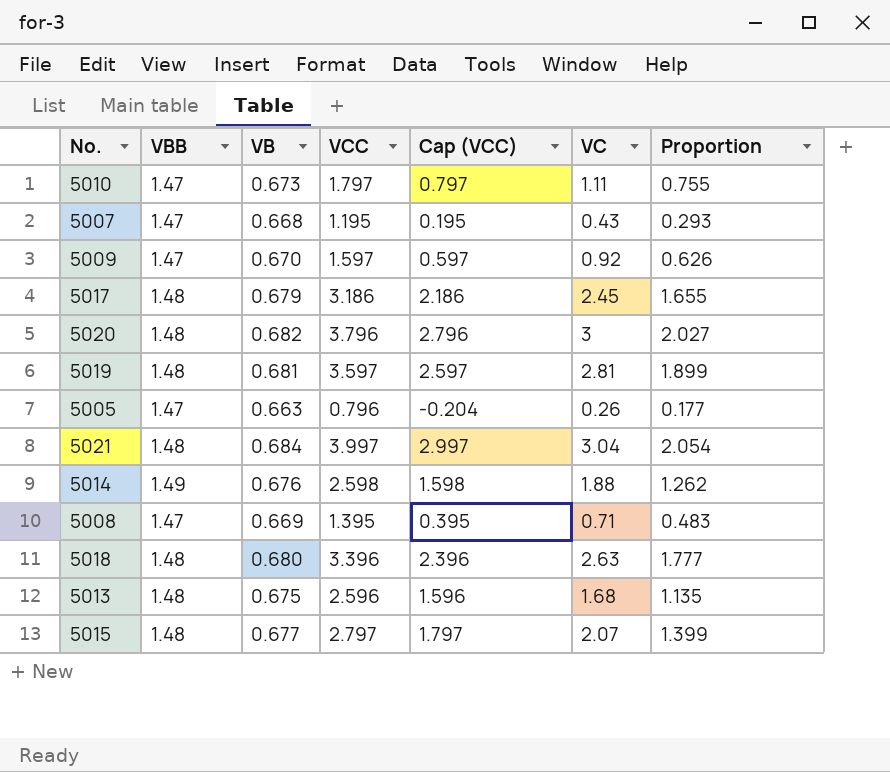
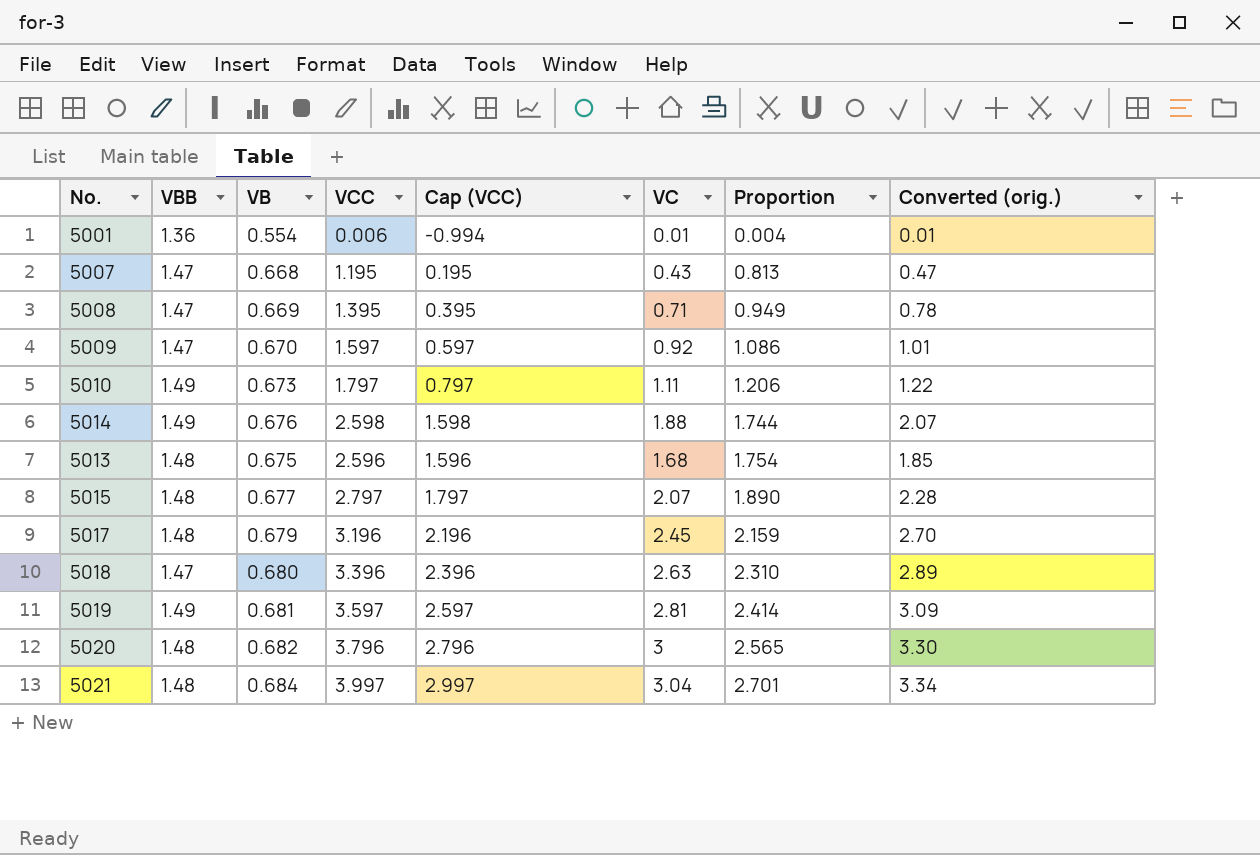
row order: none -> Proportion ascending
column Proportion | formula: [VC] / [VBB] -> [VCC] / [VBB]
column Converted (orig.) | formula: none -> [VC] * 1.1
row 5005: 1.47 | 0.663 | 0.796 | -0.204 | 0.26 | 0.177 -> none
row 5001: none -> 1.36 | 0.554 | 0.006 | -0.994 | 0.01 | 0.004 | 0.01
5010 | VBB: 1.47 -> 1.49
5017 | VCC: 3.186 -> 3.196
5017 | Cap (VCC): 2.186 -> 2.196
5018 | VBB: 1.48 -> 1.47
5019 | VBB: 1.48 -> 1.49

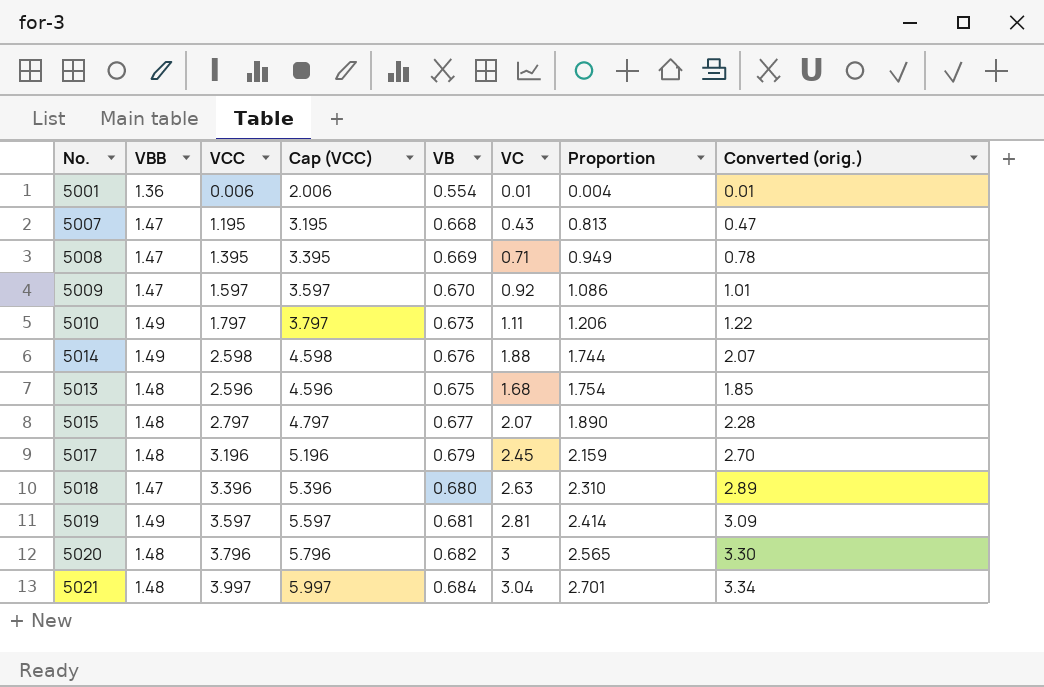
column Cap (VCC) | formula: [VCC] - 1 -> [VCC] + 2
column VB | position: 3 -> 5

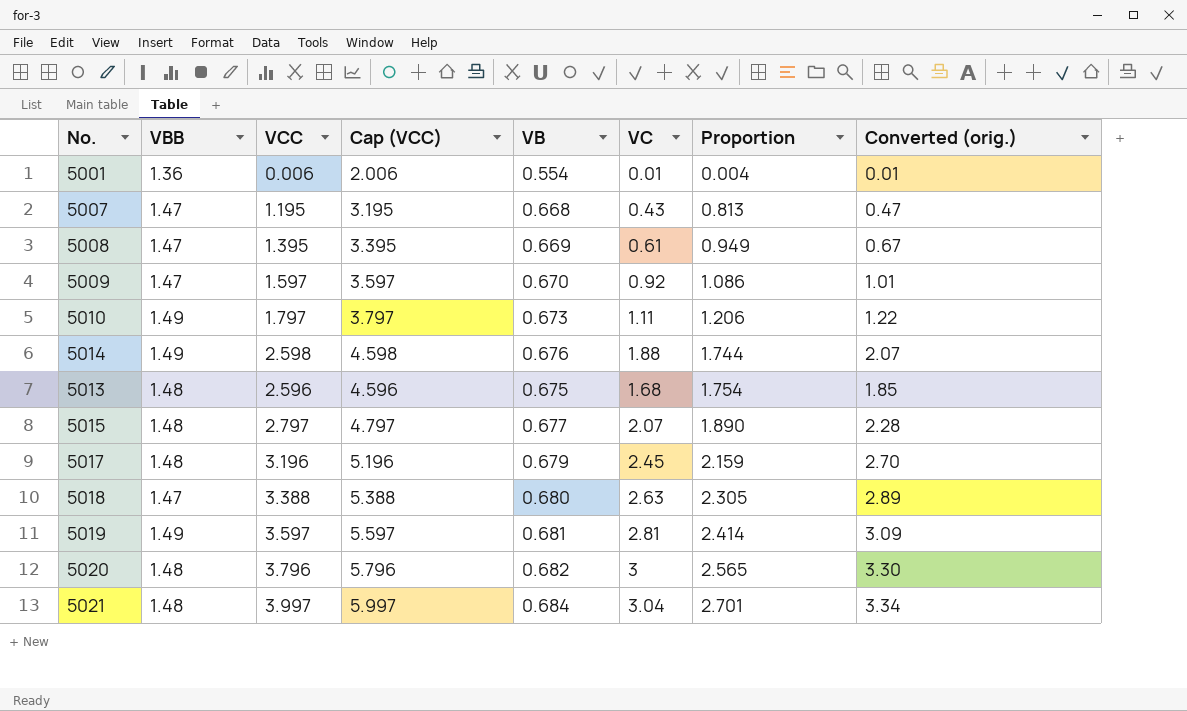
5008 | VC: 0.71 -> 0.61
5008 | Converted (orig.): 0.78 -> 0.67
5018 | VCC: 3.396 -> 3.388
5018 | Cap (VCC): 5.396 -> 5.388
5018 | Proportion: 2.310 -> 2.305

